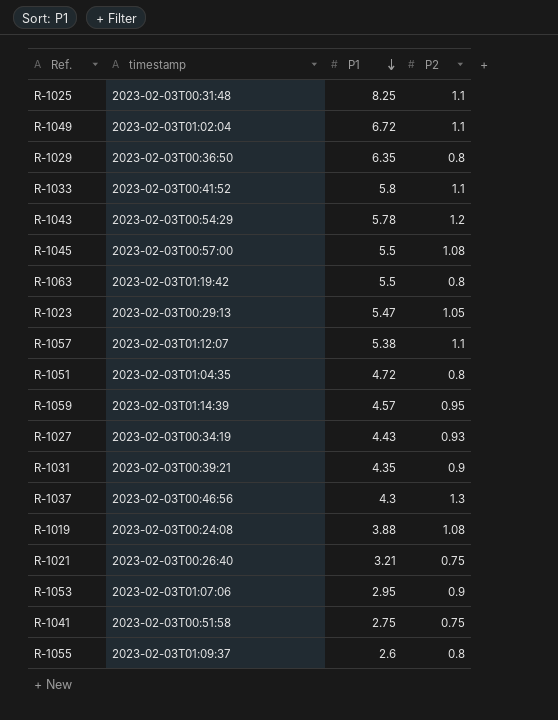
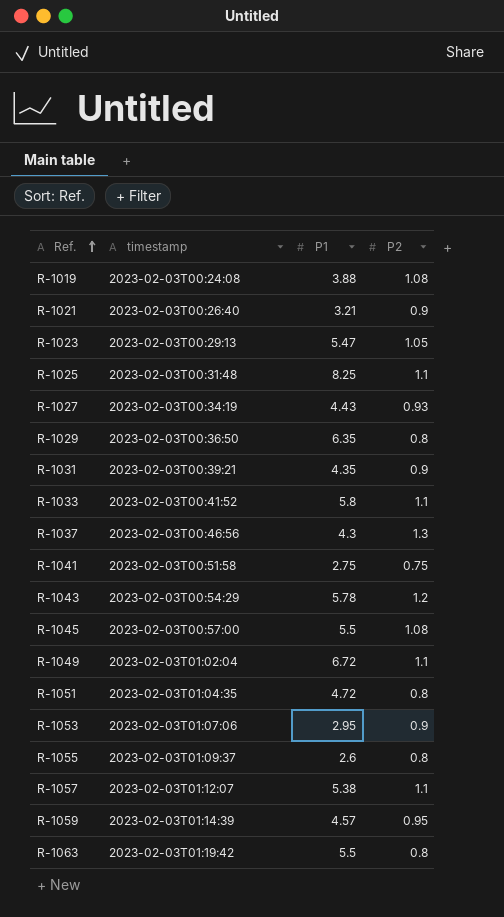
row order: P1 descending -> Ref. ascending
R-1021 | P2: 0.75 -> 0.9

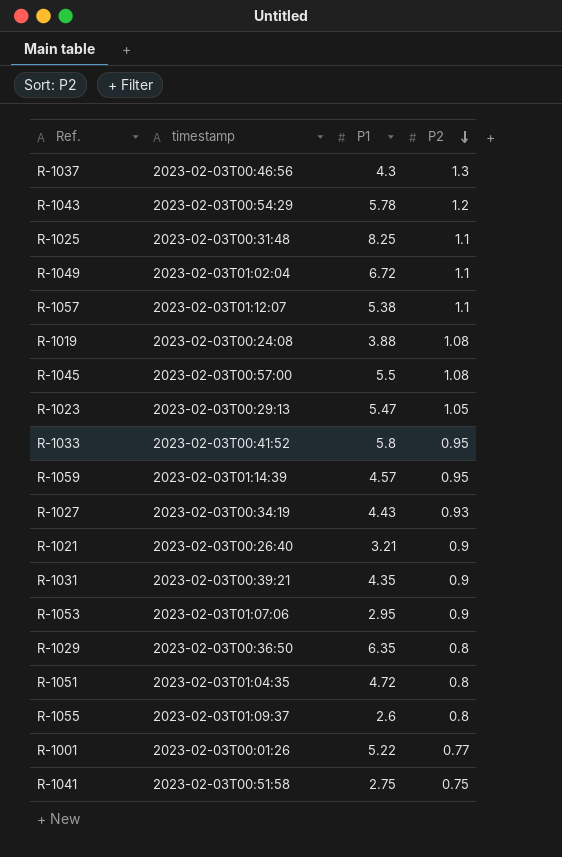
row order: Ref. ascending -> P2 descending
row R-1063: 2023-02-03T01:19:42 | 5.5 | 0.8 -> none
R-1033 | P2: 1.1 -> 0.95
row R-1001: none -> 2023-02-03T00:01:26 | 5.22 | 0.77

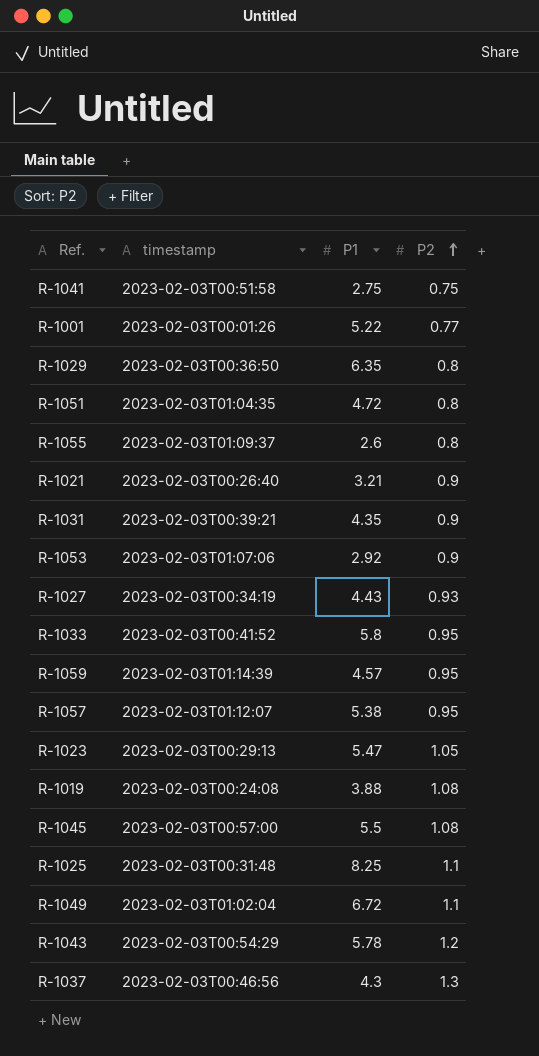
row order: P2 descending -> P2 ascending
R-1053 | P1: 2.95 -> 2.92
R-1057 | P2: 1.1 -> 0.95

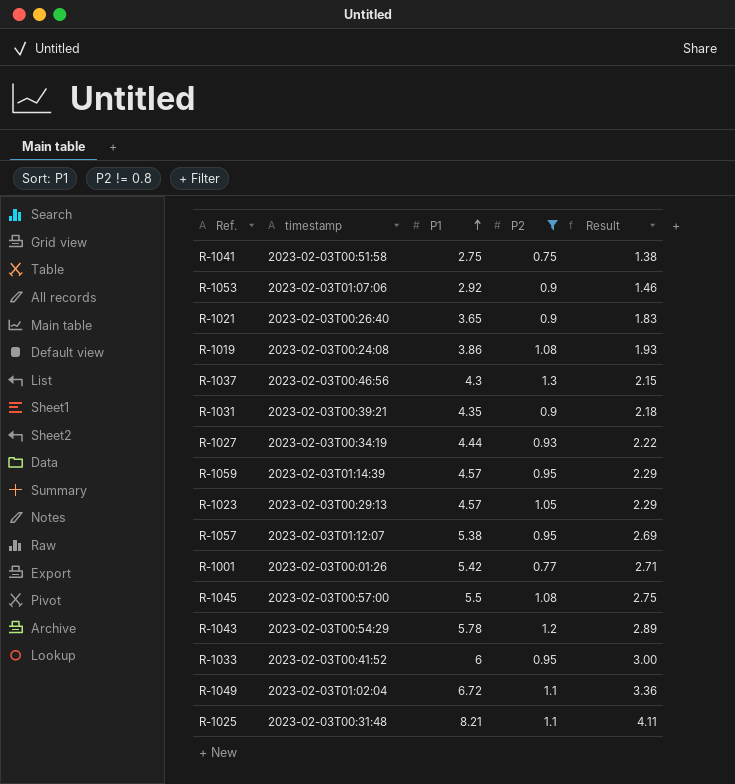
filter: none -> P2 != 0.8
row order: P2 ascending -> P1 ascending
column Result | formula: none -> [P1] * 0.5
R-1021 | P1: 3.21 -> 3.65
R-1019 | P1: 3.88 -> 3.86
R-1027 | P1: 4.43 -> 4.44
R-1023 | P1: 5.47 -> 4.57
R-1001 | P1: 5.22 -> 5.42
R-1033 | P1: 5.8 -> 6
R-1025 | P1: 8.25 -> 8.21

